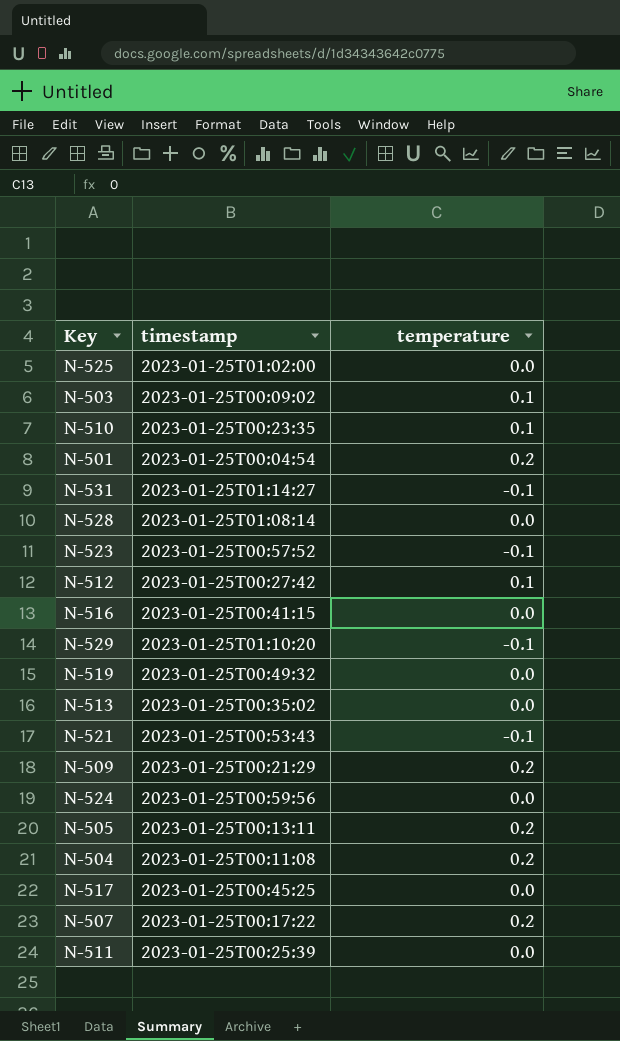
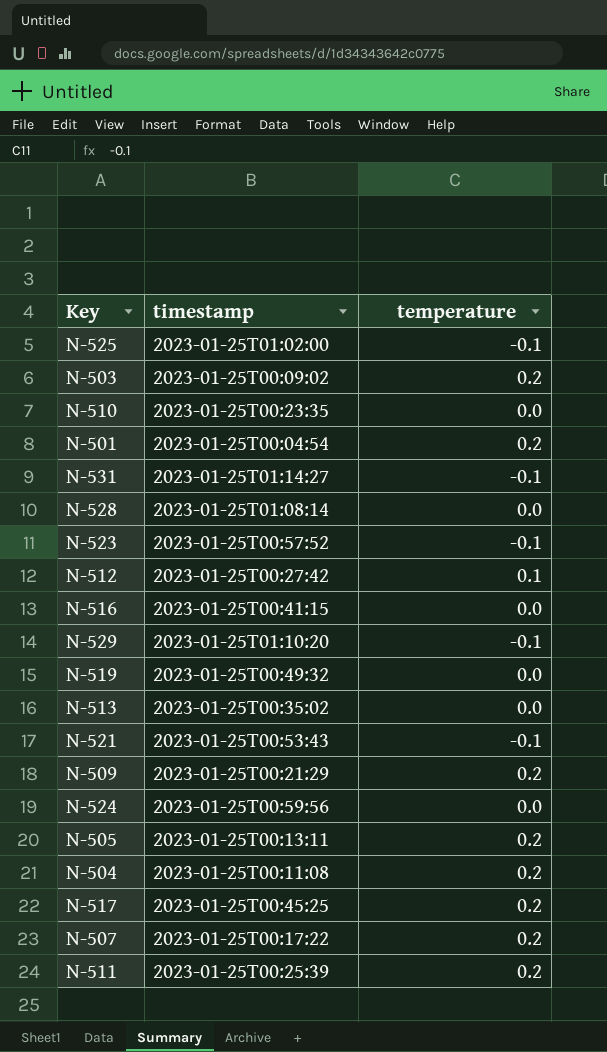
N-525 | temperature: 0.0 -> -0.1
N-503 | temperature: 0.1 -> 0.2
N-510 | temperature: 0.1 -> 0.0
N-517 | temperature: 0.0 -> 0.2
N-511 | temperature: 0.0 -> 0.2

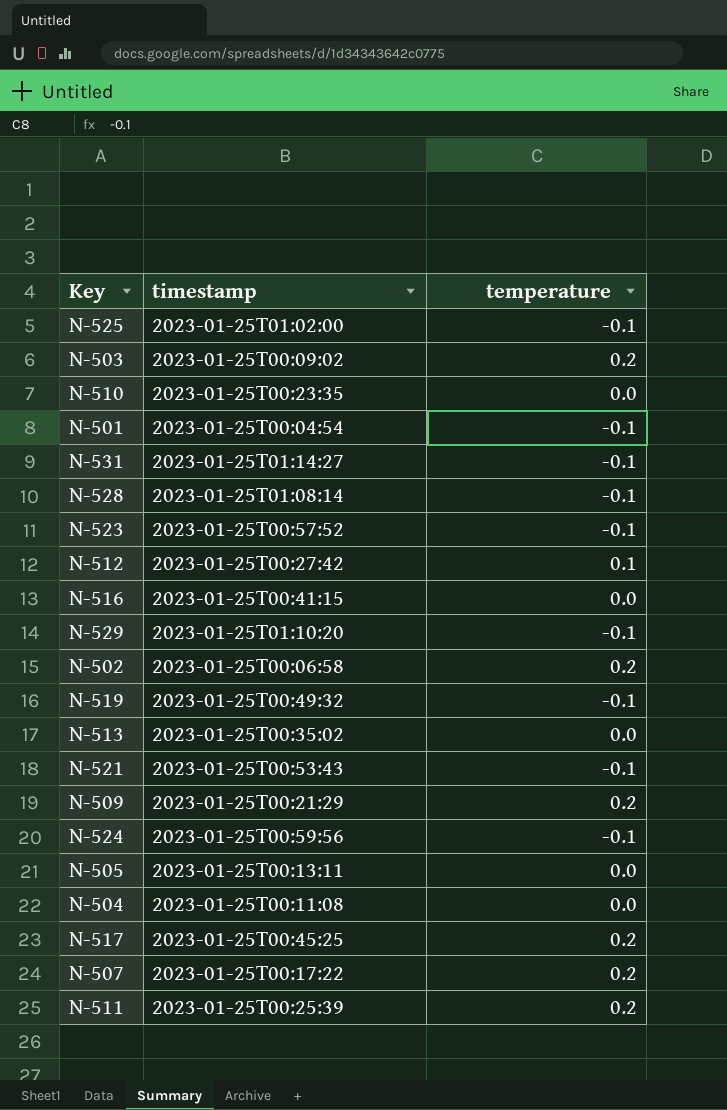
N-501 | temperature: 0.2 -> -0.1
N-528 | temperature: 0.0 -> -0.1
row N-502: none -> 2023-01-25T00:06:58 | 0.2
N-519 | temperature: 0.0 -> -0.1
N-524 | temperature: 0.0 -> -0.1
N-505 | temperature: 0.2 -> 0.0
N-504 | temperature: 0.2 -> 0.0

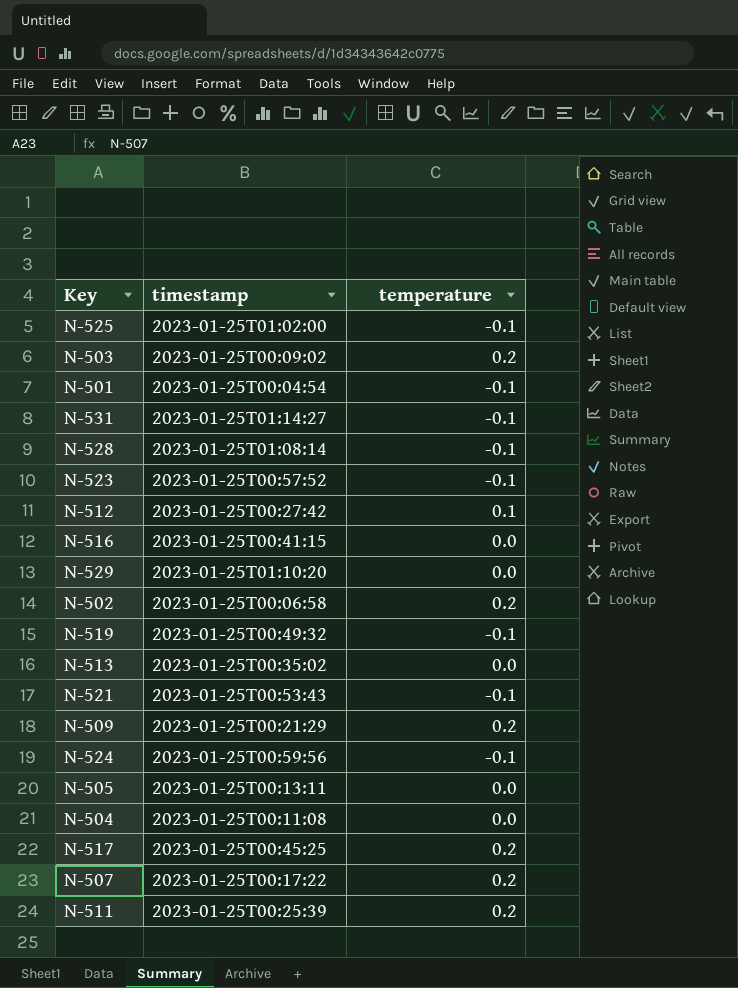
row N-510: 2023-01-25T00:23:35 | 0.0 -> none
N-529 | temperature: -0.1 -> 0.0

